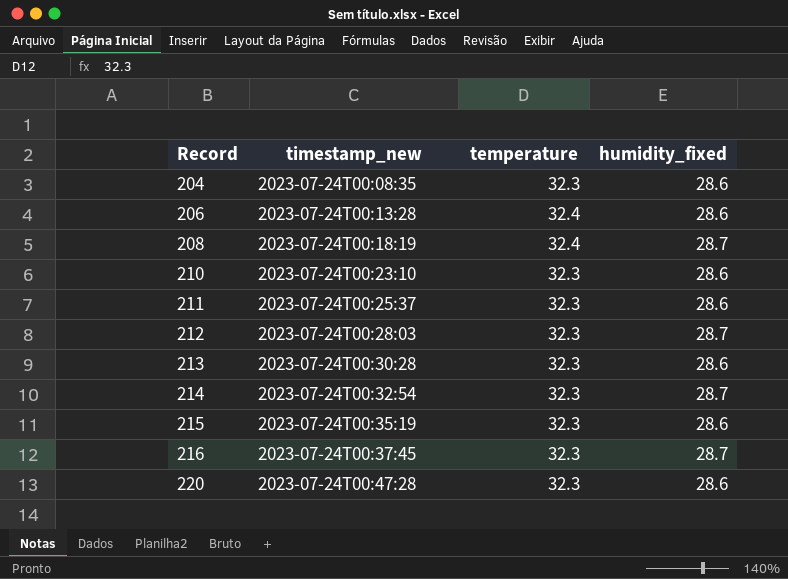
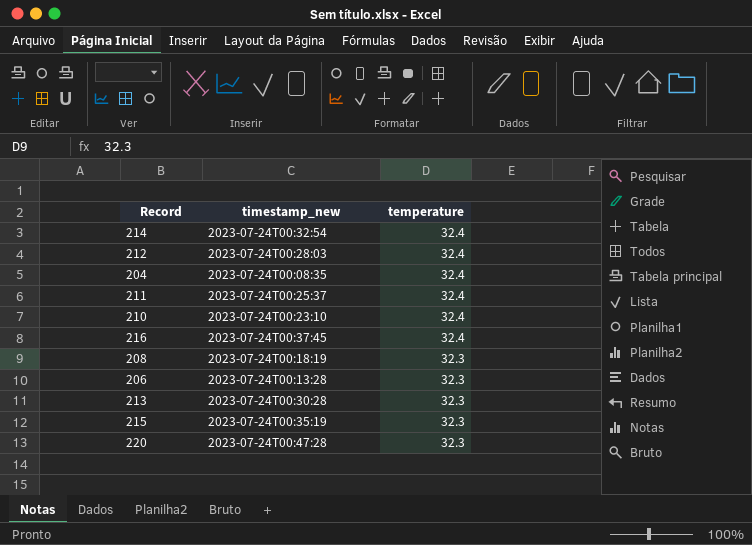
row order: Record ascending -> temperature descending
column humidity_fixed | position: 4 -> none
214 | temperature: 32.3 -> 32.4
212 | temperature: 32.3 -> 32.4
204 | temperature: 32.3 -> 32.4
211 | temperature: 32.3 -> 32.4
210 | temperature: 32.3 -> 32.4
216 | temperature: 32.3 -> 32.4
208 | temperature: 32.4 -> 32.3
206 | temperature: 32.4 -> 32.3

